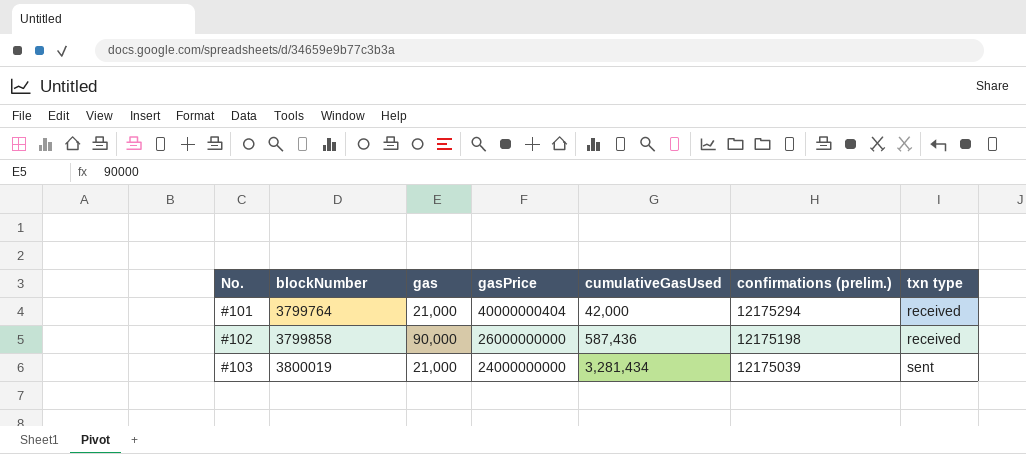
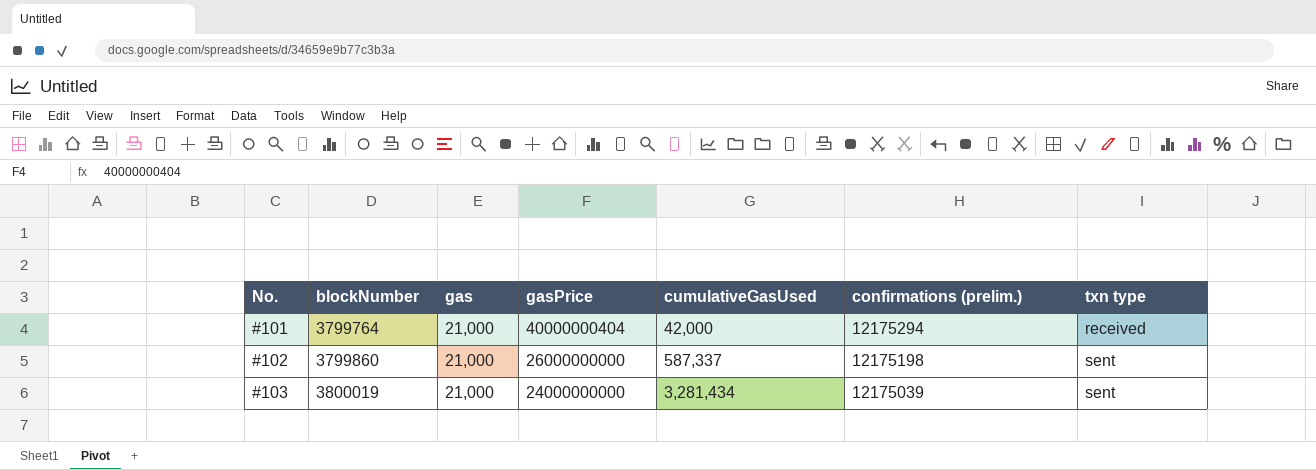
#102 | blockNumber: 3799858 -> 3799860
#102 | gas: 90,000 -> 21,000
#102 | cumulativeGasUsed: 587,436 -> 587,337
#102 | txn type: received -> sent

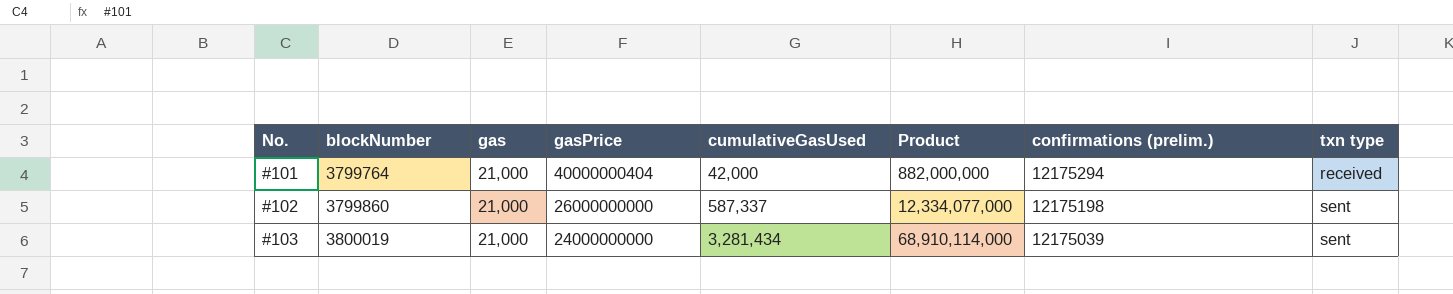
column Product | formula: none -> [gas] * [cumulativeGasUsed]

